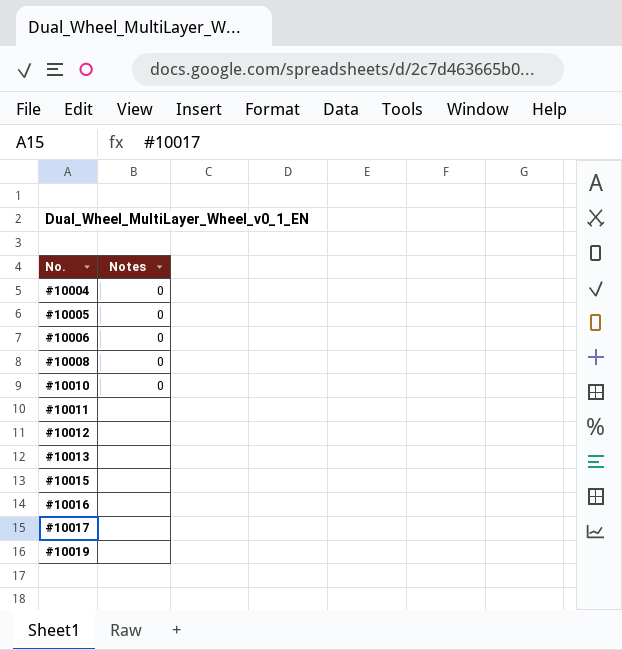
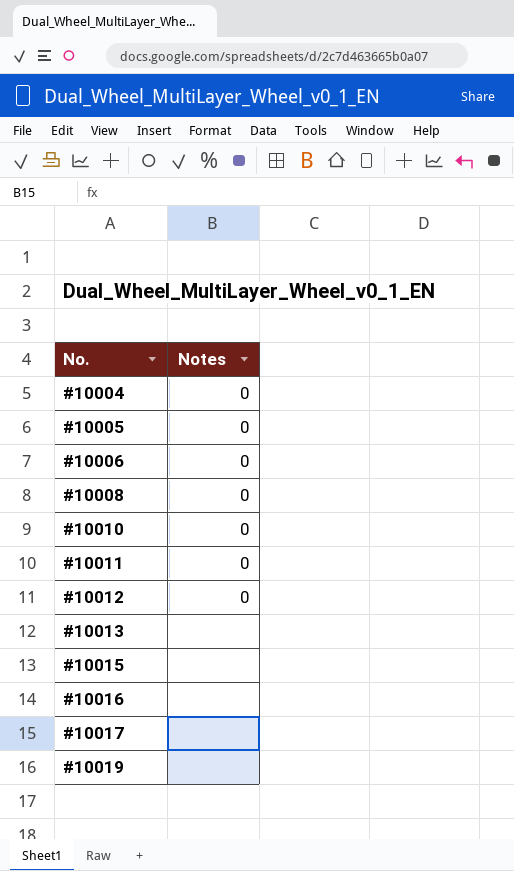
#10011 | Notes: none -> 0
#10012 | Notes: none -> 0

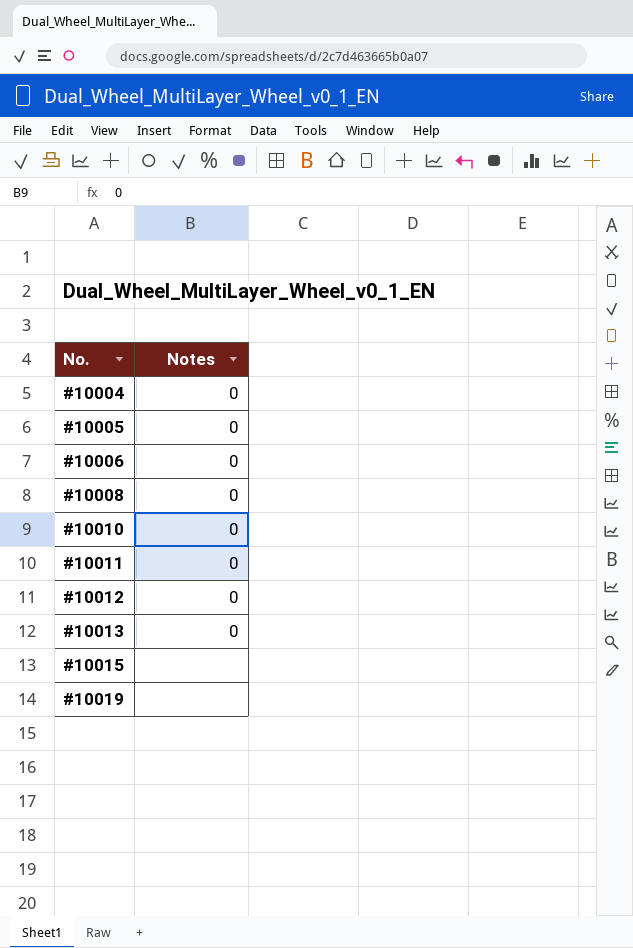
row #10016: none -> none
row #10017: none -> none
#10013 | Notes: none -> 0

